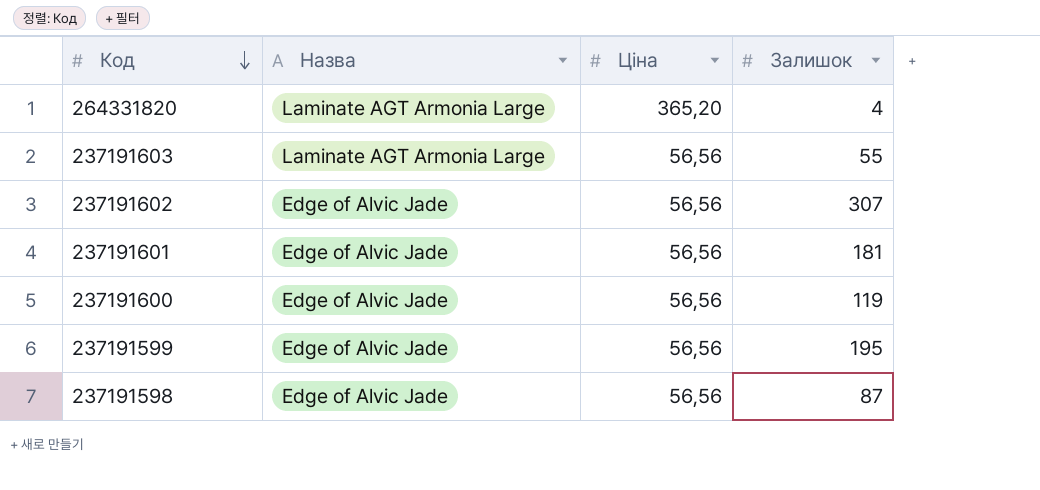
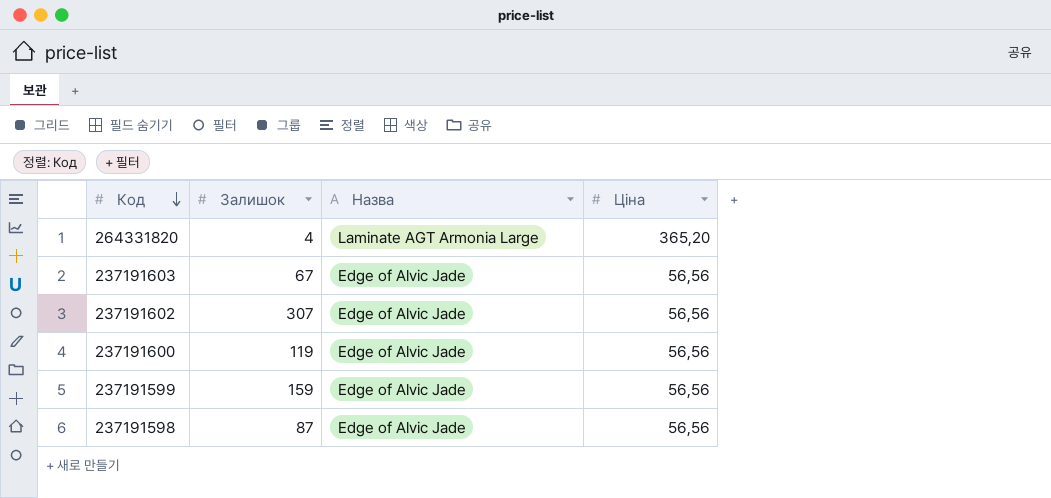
column Залишок | position: 4 -> 2
row 237191601: Edge of Alvic Jade | 56,56 | 181 -> none
237191603 | Залишок: 55 -> 67
237191603 | Назва: Laminate AGT Armonia Large -> Edge of Alvic Jade
237191599 | Залишок: 195 -> 159

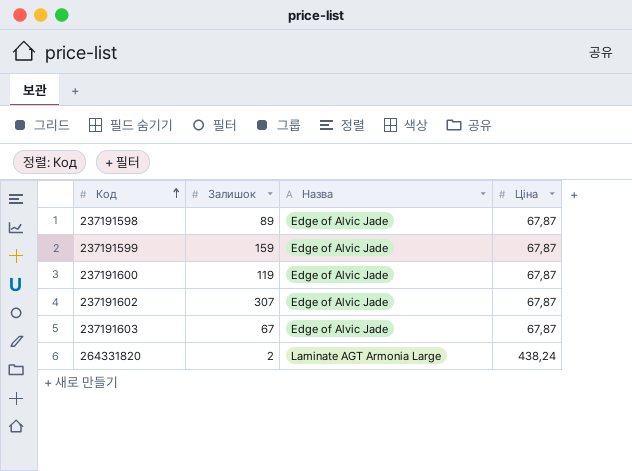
row order: Код descending -> Код ascending
237191598 | Залишок: 87 -> 89
237191598 | Ціна: 56,56 -> 67,87
237191599 | Ціна: 56,56 -> 67,87
237191600 | Ціна: 56,56 -> 67,87
237191602 | Ціна: 56,56 -> 67,87
237191603 | Ціна: 56,56 -> 67,87
264331820 | Залишок: 4 -> 2
264331820 | Ціна: 365,20 -> 438,24

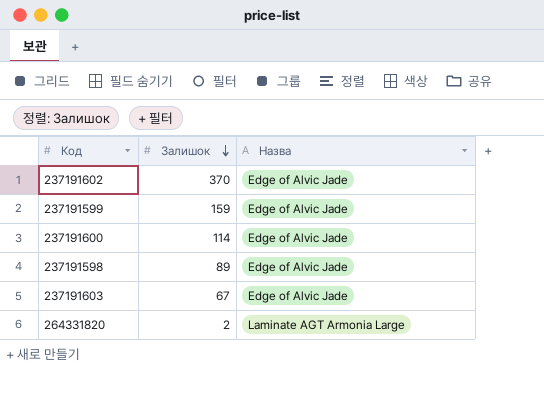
row order: Код ascending -> Залишок descending
column Ціна | position: 4 -> none
237191602 | Залишок: 307 -> 370
237191600 | Залишок: 119 -> 114

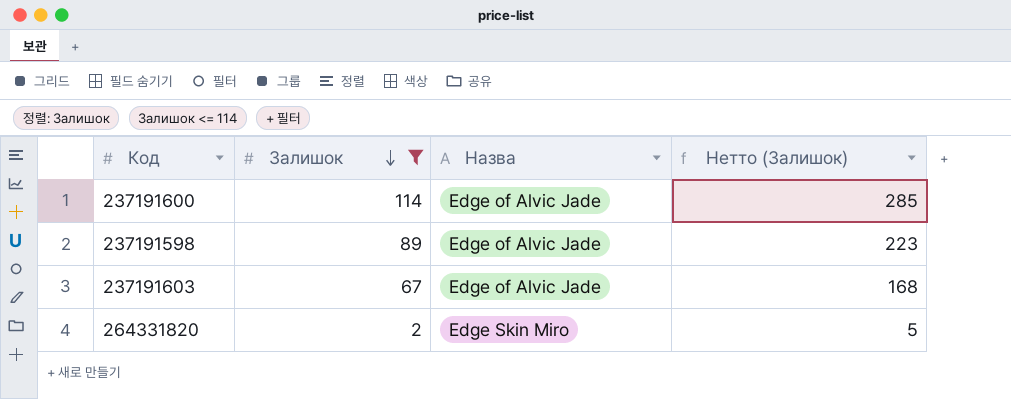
filter: none -> Залишок <= 114
column Нетто (Залишок) | formula: none -> [Залишок] * 2,5
264331820 | Назва: Laminate AGT Armonia Large -> Edge Skin Miro

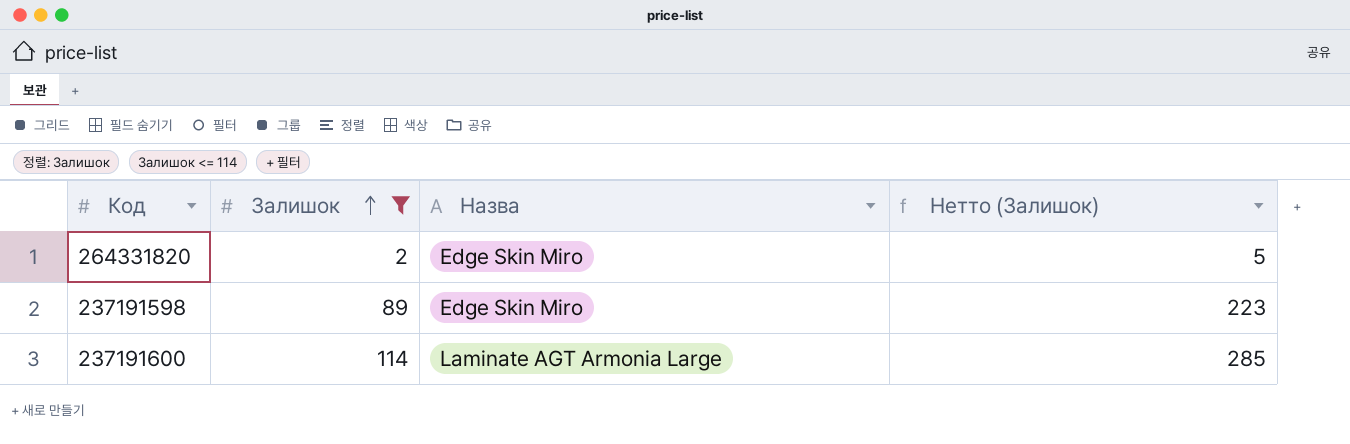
row order: Залишок descending -> Залишок ascending
row 237191603: 67 | Edge of Alvic Jade | 168 -> none
237191598 | Назва: Edge of Alvic Jade -> Edge Skin Miro
237191600 | Назва: Edge of Alvic Jade -> Laminate AGT Armonia Large

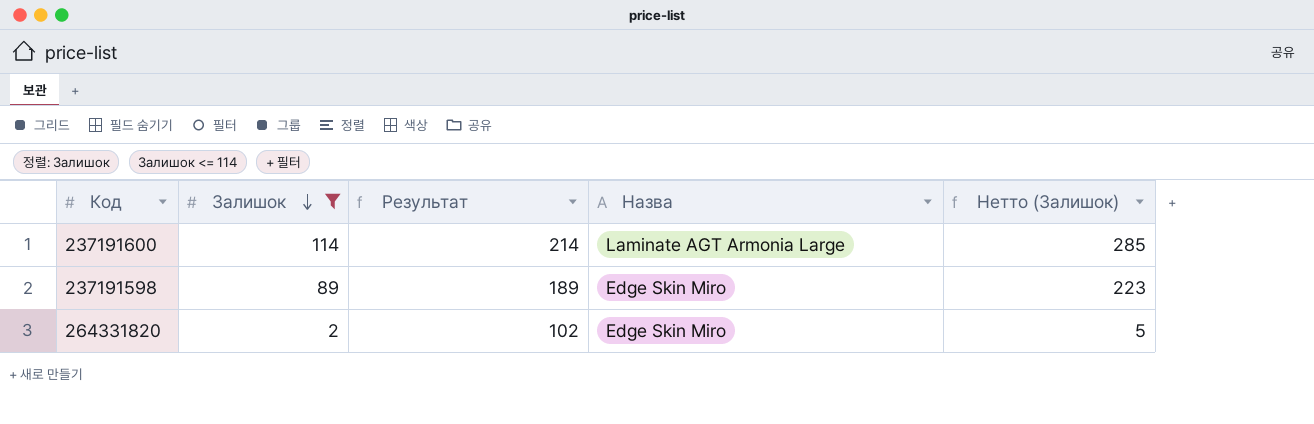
row order: Залишок ascending -> Залишок descending
column Результат | formula: none -> [Залишок] + 100

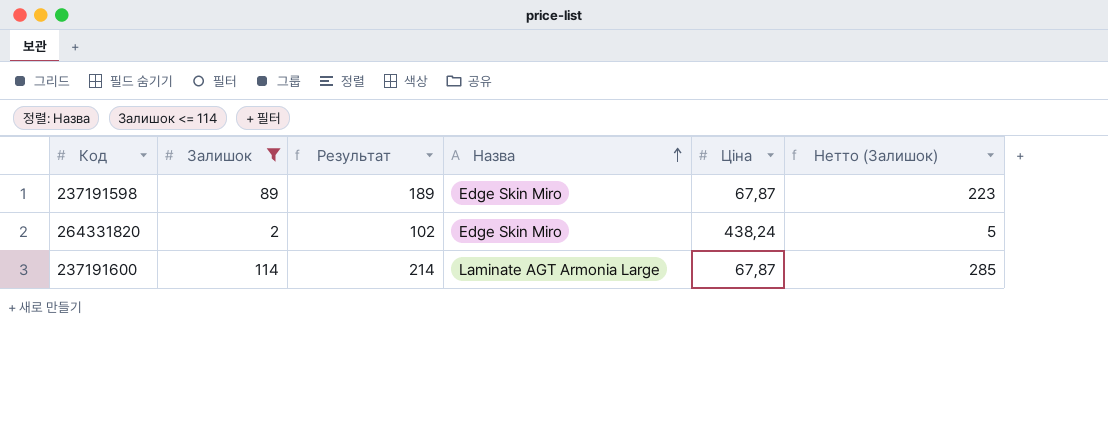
row order: Залишок descending -> Назва ascending
column Ціна | position: none -> 5

